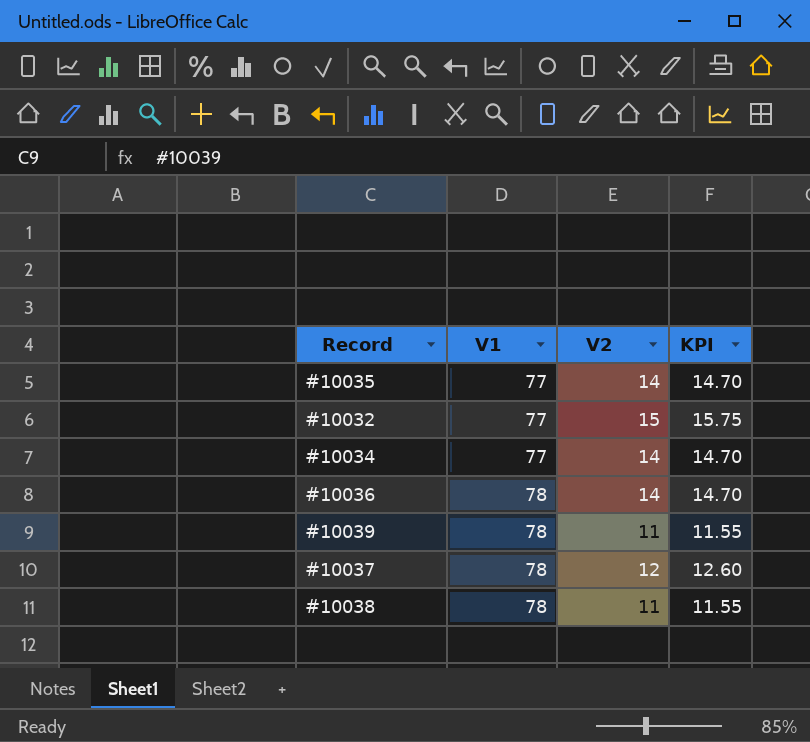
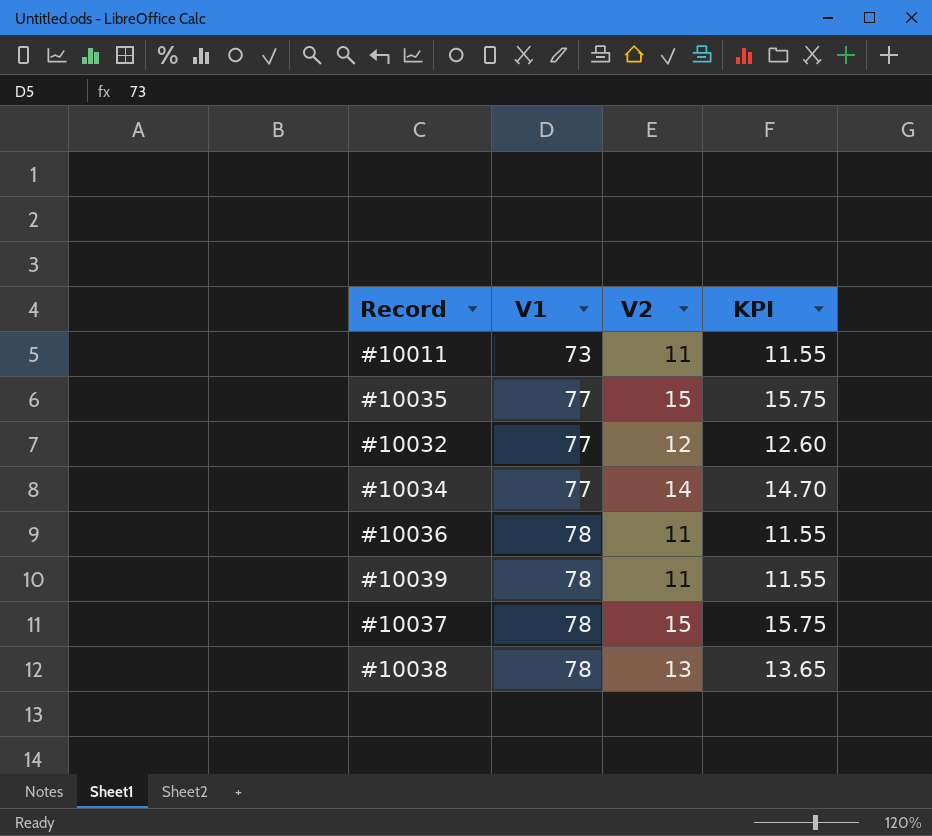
row #10011: none -> 73 | 11 | 11.55
#10035 | V2: 14 -> 15
#10035 | KPI: 14.70 -> 15.75
#10032 | V2: 15 -> 12
#10032 | KPI: 15.75 -> 12.60
#10036 | V2: 14 -> 11
#10036 | KPI: 14.70 -> 11.55
#10037 | V2: 12 -> 15
#10037 | KPI: 12.60 -> 15.75
#10038 | V2: 11 -> 13
#10038 | KPI: 11.55 -> 13.65

